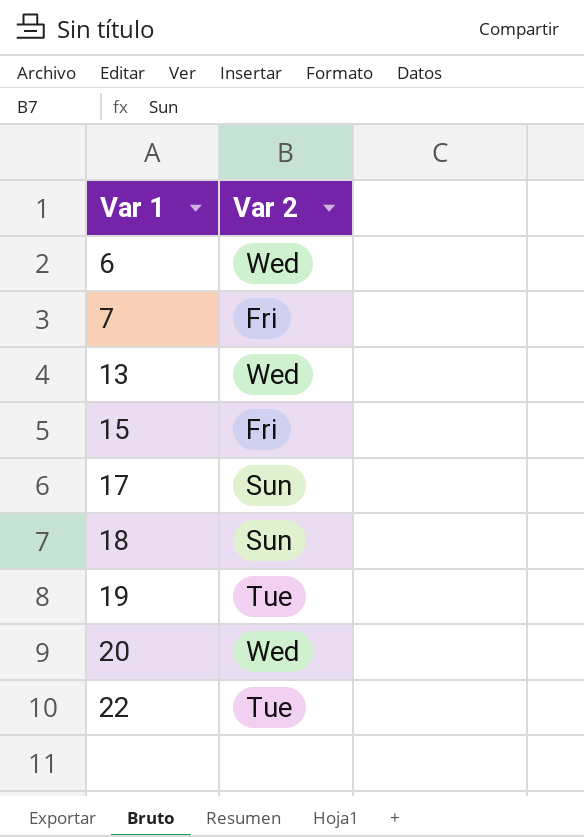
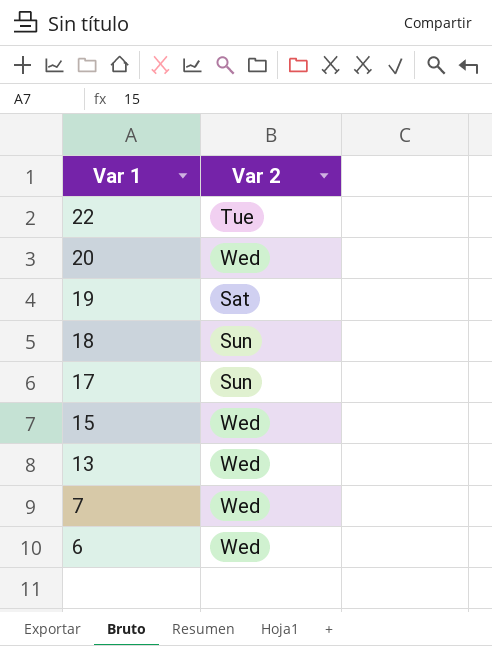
row order: Var 1 ascending -> Var 1 descending
19 | Var 2: Tue -> Sat
15 | Var 2: Fri -> Wed
7 | Var 2: Fri -> Wed

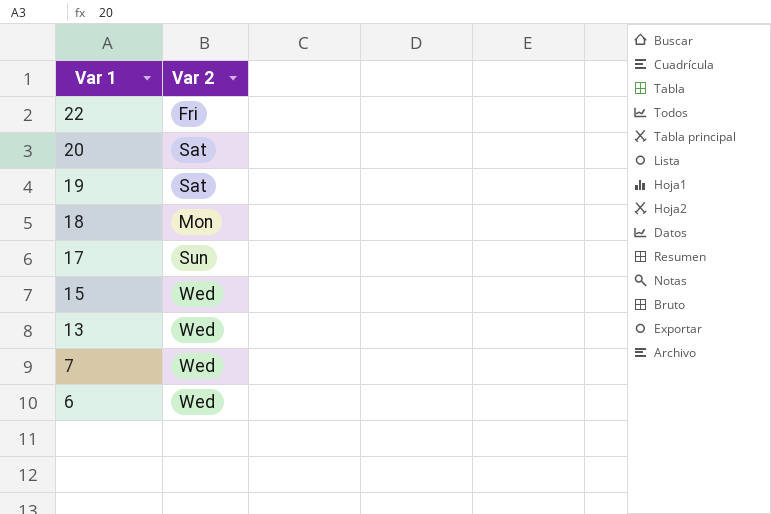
22 | Var 2: Tue -> Fri
20 | Var 2: Wed -> Sat
18 | Var 2: Sun -> Mon

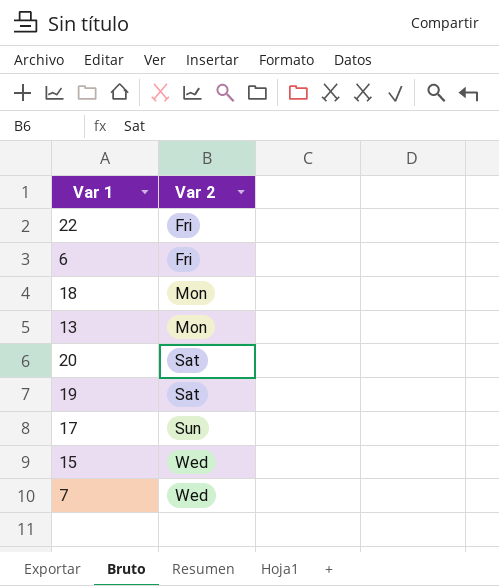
row order: Var 1 descending -> Var 2 ascending
6 | Var 2: Wed -> Fri
13 | Var 2: Wed -> Mon

